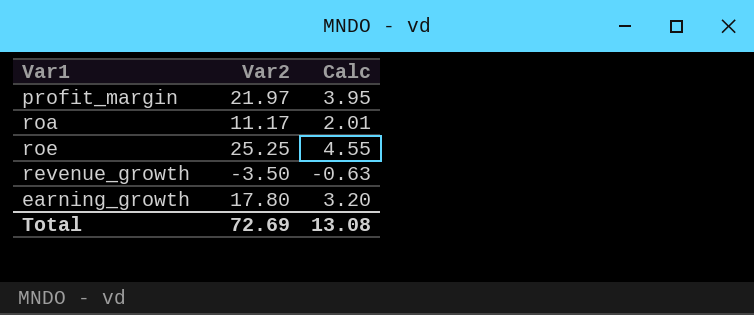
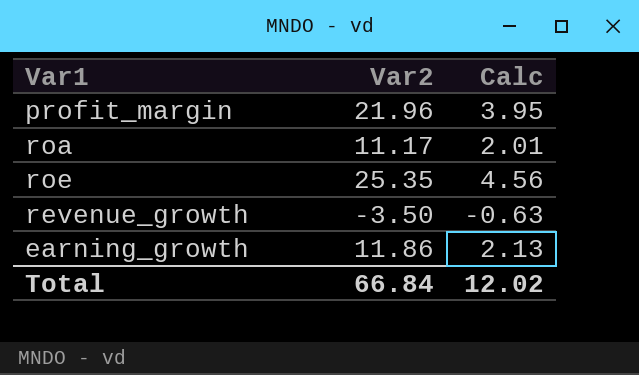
profit_margin | Var2: 21.97 -> 21.96
roe | Var2: 25.25 -> 25.35
roe | Calc: 4.55 -> 4.56
earning_growth | Var2: 17.80 -> 11.86
earning_growth | Calc: 3.20 -> 2.13
Total | Var2: 72.69 -> 66.84
Total | Calc: 13.08 -> 12.02

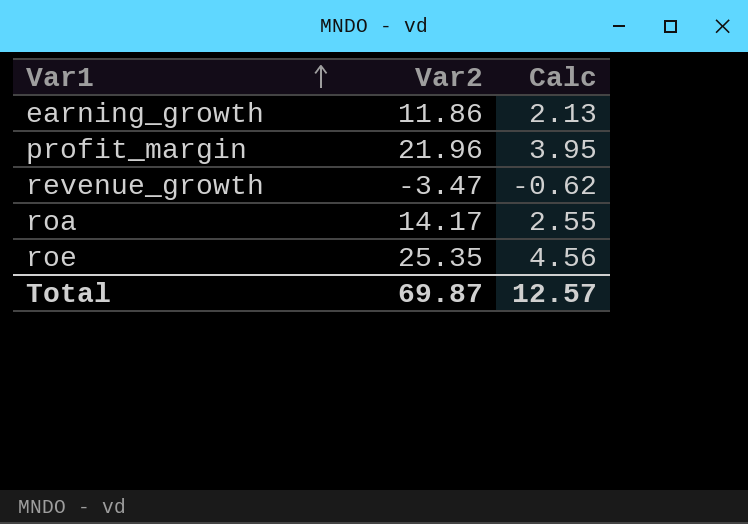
row order: none -> Var1 ascending
revenue_growth | Var2: -3.50 -> -3.47
revenue_growth | Calc: -0.63 -> -0.62
roa | Var2: 11.17 -> 14.17
roa | Calc: 2.01 -> 2.55
Total | Var2: 66.84 -> 69.87
Total | Calc: 12.02 -> 12.57

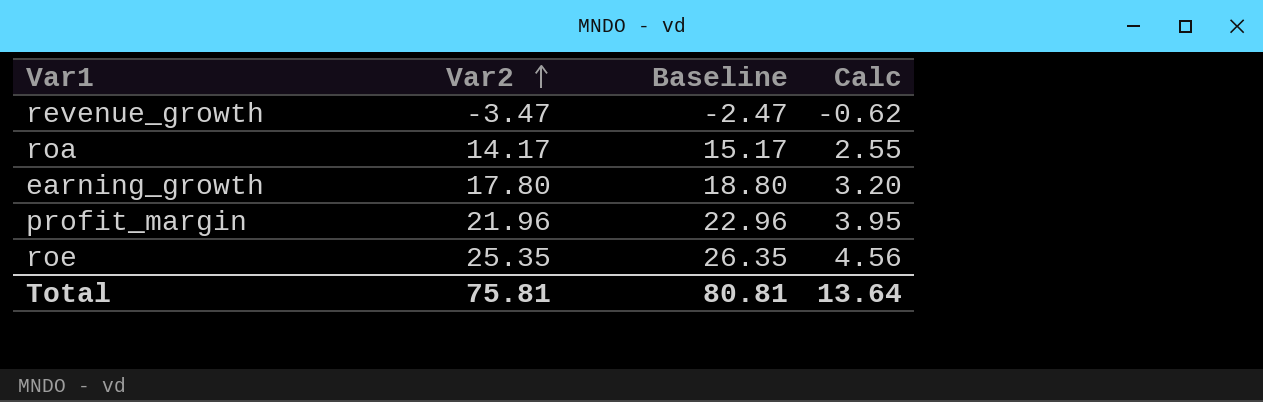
row order: Var1 ascending -> Var2 ascending
column Baseline | formula: none -> [Var2] + 1
earning_growth | Var2: 11.86 -> 17.80
earning_growth | Calc: 2.13 -> 3.20
Total | Var2: 69.87 -> 75.81
Total | Calc: 12.57 -> 13.64

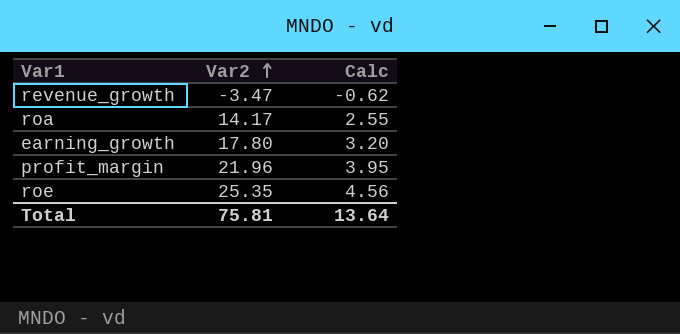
column Baseline | formula: [Var2] + 1 -> none

